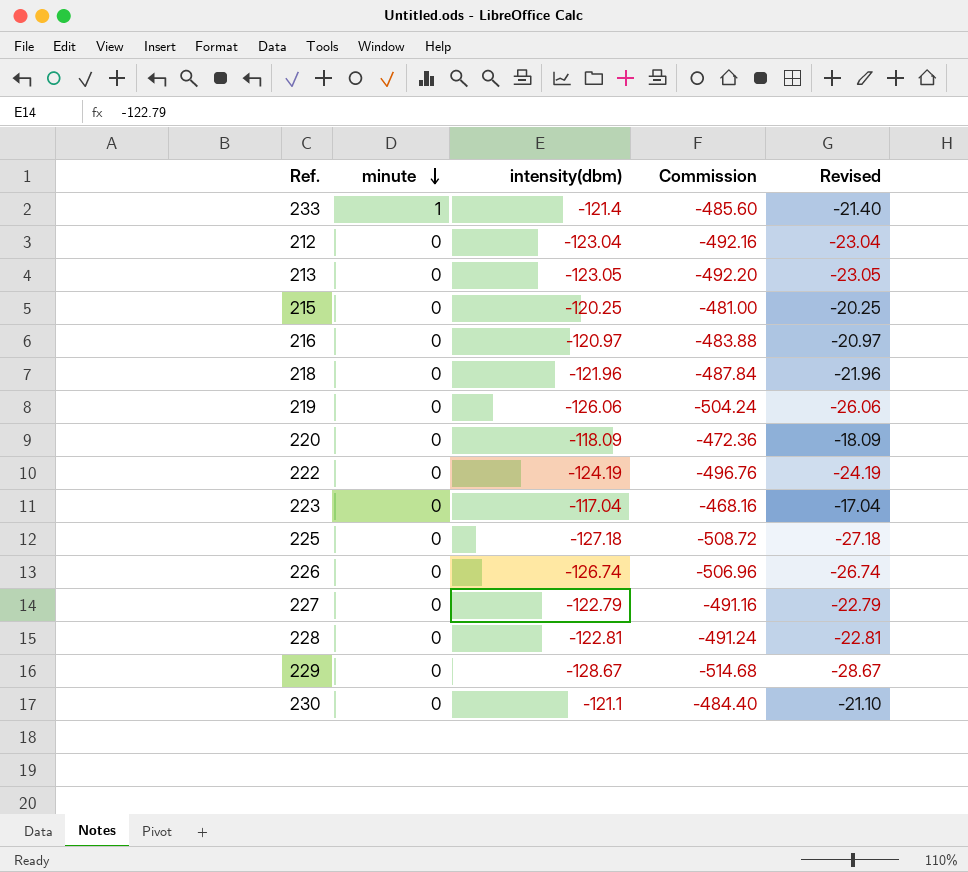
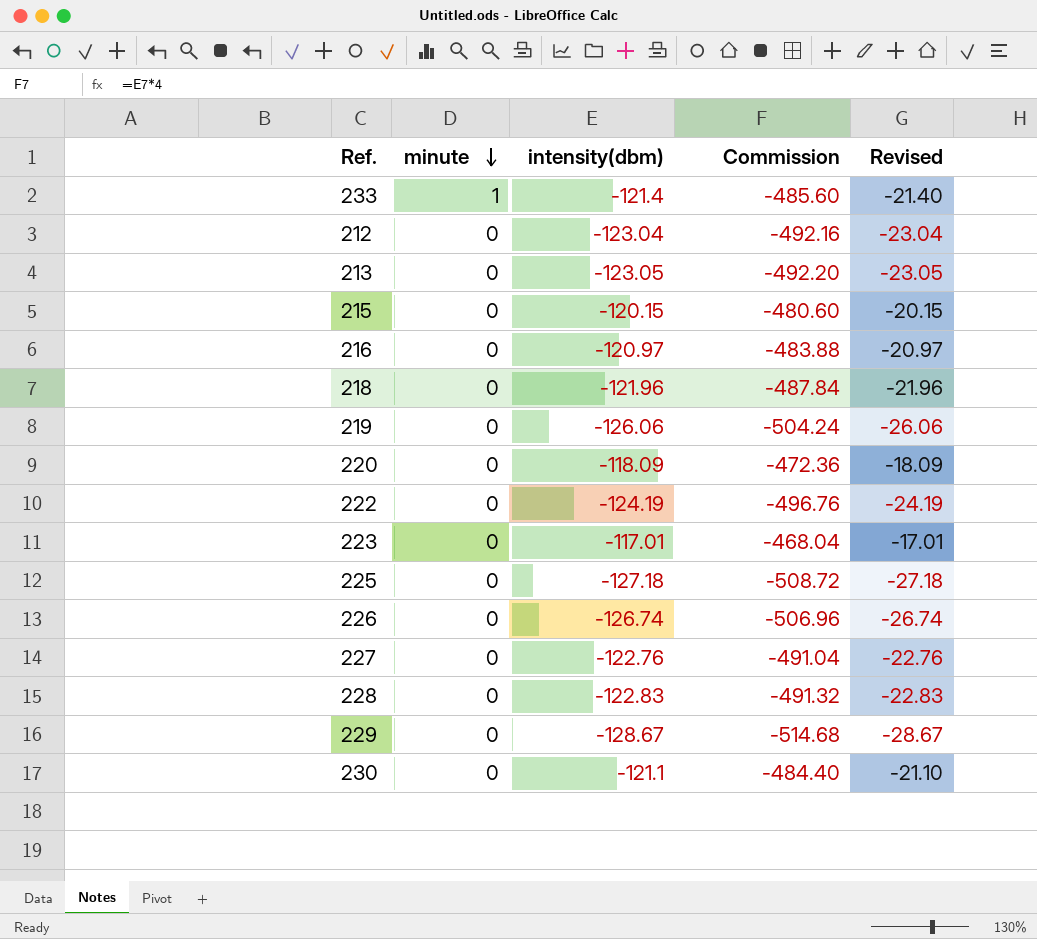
215 | intensity(dbm): -120.25 -> -120.15
215 | Commission: -481.00 -> -480.60
215 | Revised: -20.25 -> -20.15
223 | intensity(dbm): -117.04 -> -117.01
223 | Commission: -468.16 -> -468.04
223 | Revised: -17.04 -> -17.01
227 | intensity(dbm): -122.79 -> -122.76
227 | Commission: -491.16 -> -491.04
227 | Revised: -22.79 -> -22.76
228 | intensity(dbm): -122.81 -> -122.83
228 | Commission: -491.24 -> -491.32
228 | Revised: -22.81 -> -22.83

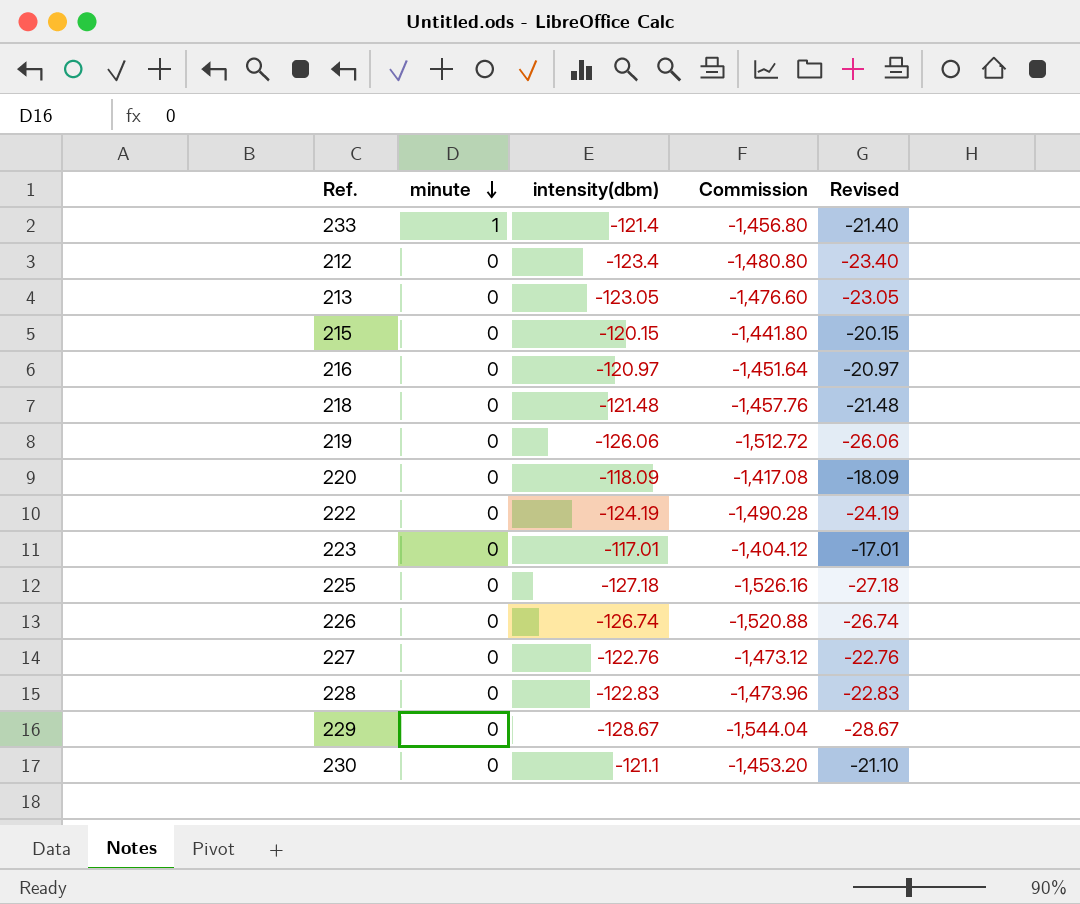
column Commission | formula: [intensity(dbm)] * 4 -> [intensity(dbm)] * 12
212 | intensity(dbm): -123.04 -> -123.4
212 | Revised: -23.04 -> -23.40
218 | intensity(dbm): -121.96 -> -121.48
218 | Revised: -21.96 -> -21.48

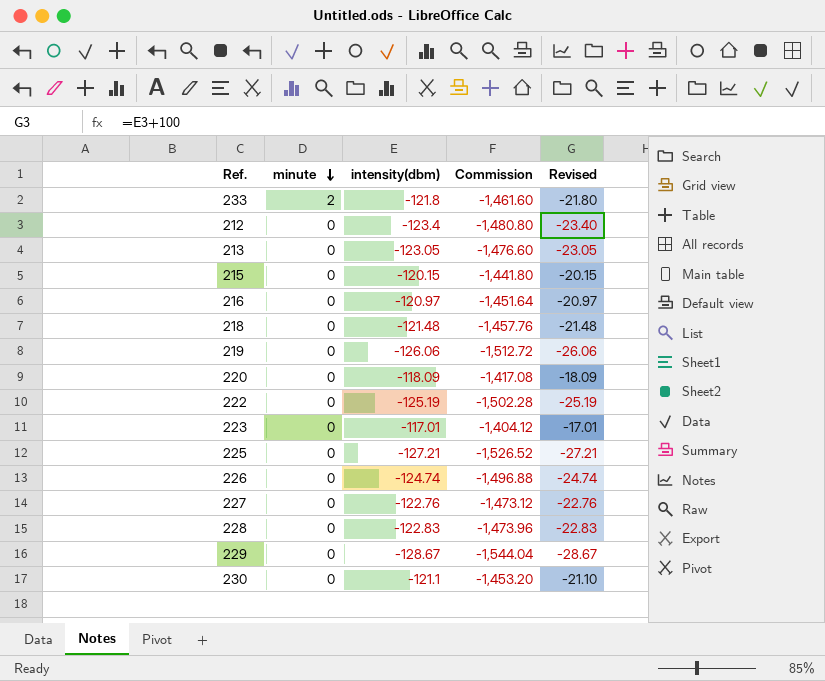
233 | minute: 1 -> 2
233 | intensity(dbm): -121.4 -> -121.8
233 | Commission: -1,456.80 -> -1,461.60
233 | Revised: -21.40 -> -21.80
222 | intensity(dbm): -124.19 -> -125.19
222 | Commission: -1,490.28 -> -1,502.28
222 | Revised: -24.19 -> -25.19
225 | intensity(dbm): -127.18 -> -127.21
225 | Commission: -1,526.16 -> -1,526.52
225 | Revised: -27.18 -> -27.21
226 | intensity(dbm): -126.74 -> -124.74
226 | Commission: -1,520.88 -> -1,496.88
226 | Revised: -26.74 -> -24.74

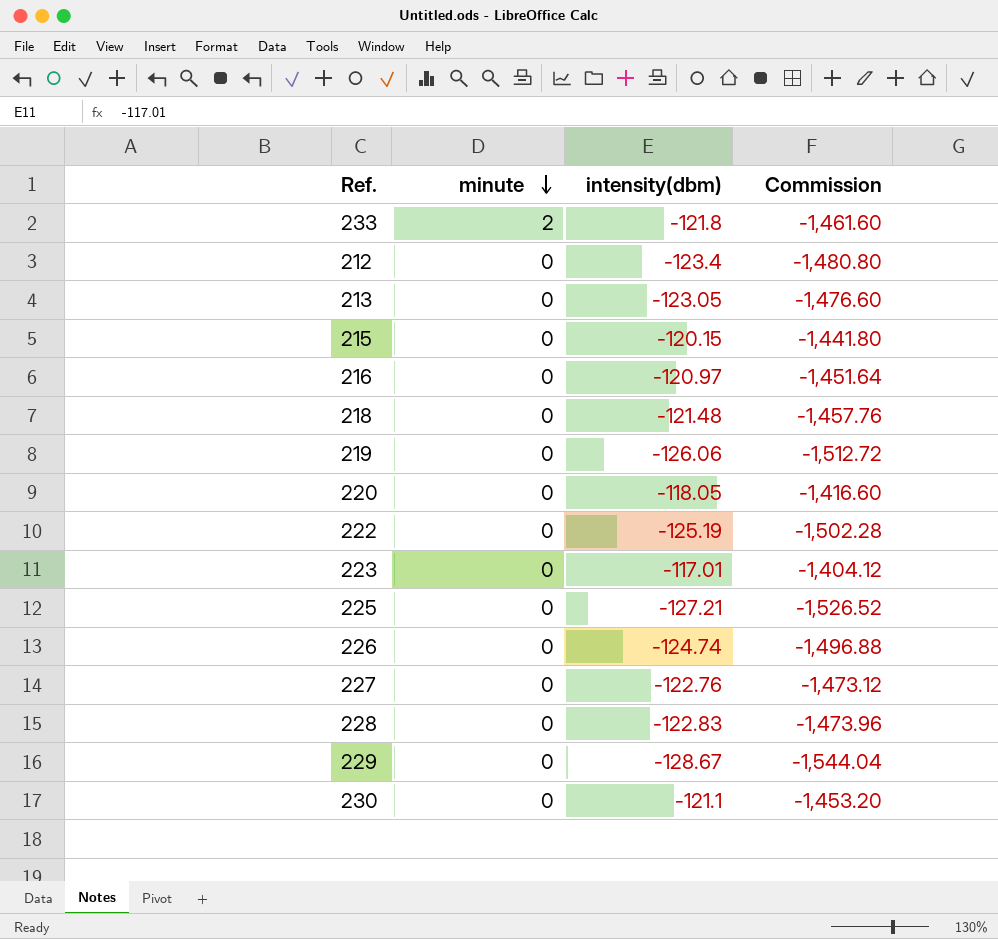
column Revised | formula: [intensity(dbm)] + 100 -> none
220 | intensity(dbm): -118.09 -> -118.05
220 | Commission: -1,417.08 -> -1,416.60

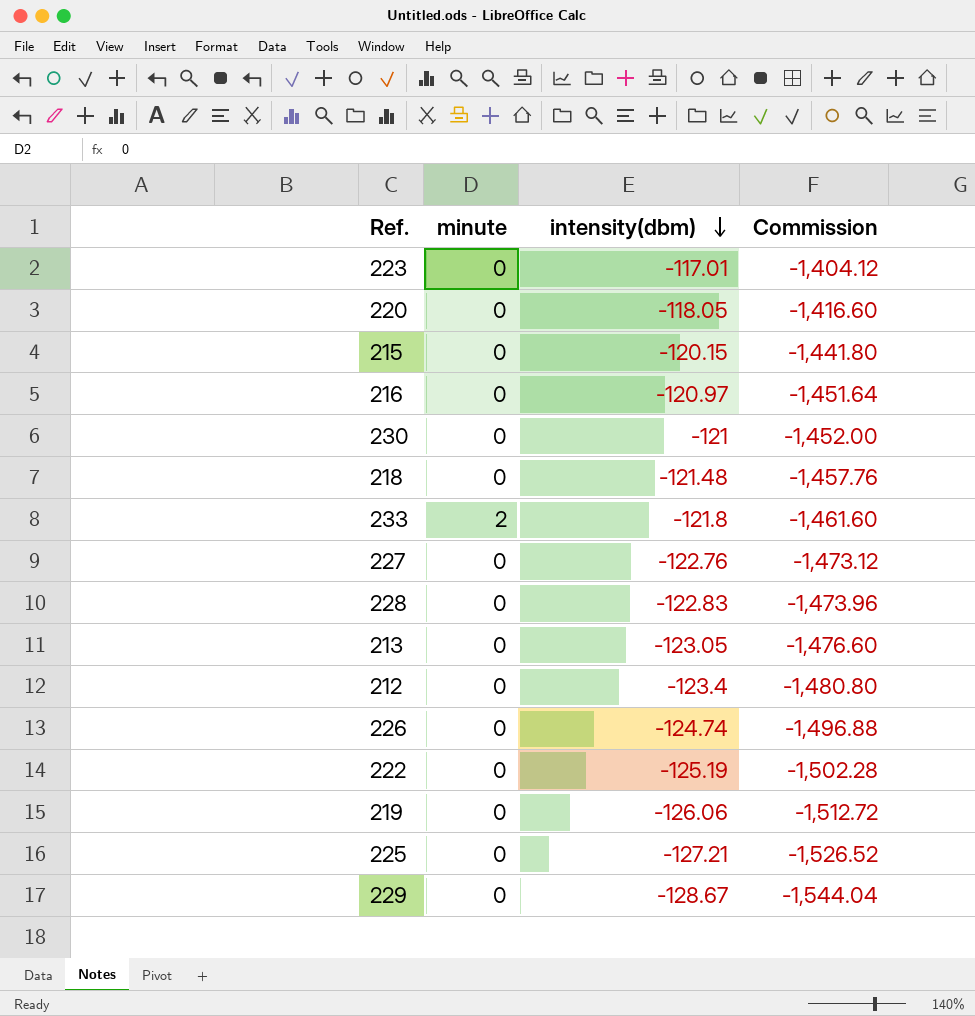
row order: minute descending -> intensity(dbm) descending
230 | intensity(dbm): -121.1 -> -121
230 | Commission: -1,453.20 -> -1,452.00

